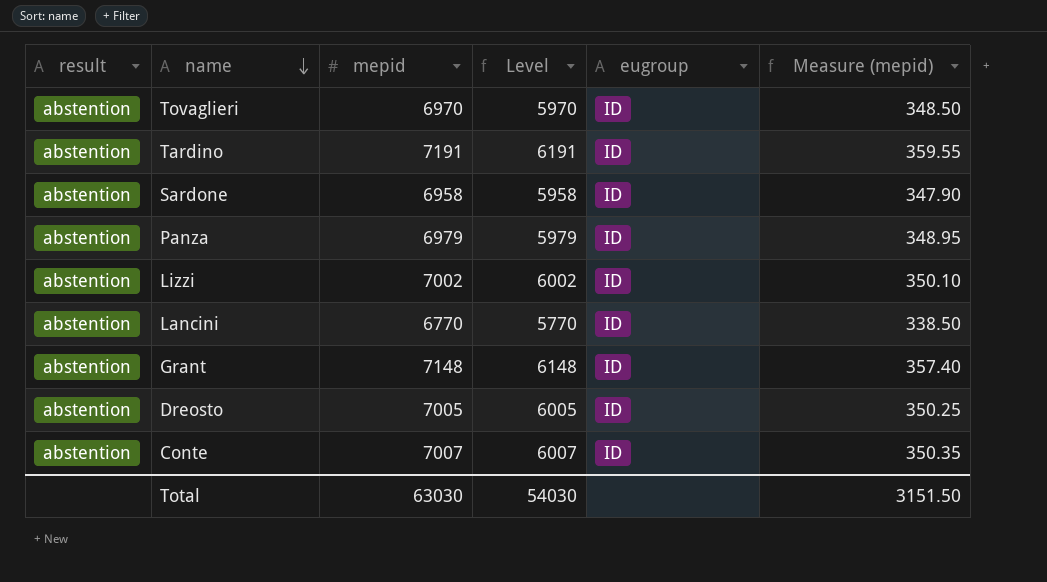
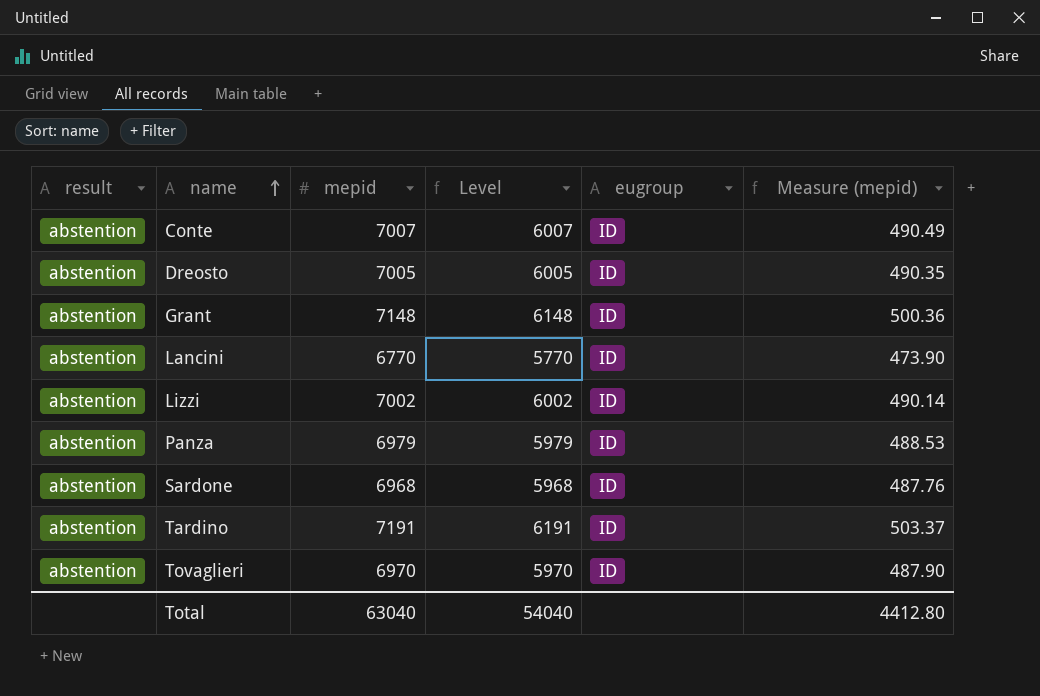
row order: name descending -> name ascending
column Measure (mepid) | formula: [mepid] * 0.05 -> [mepid] * 0.07
Sardone | mepid: 6958 -> 6968
Sardone | Level: 5958 -> 5968
Total | mepid: 63030 -> 63040
Total | Level: 54030 -> 54040
Total | Measure (mepid): 3151.50 -> 4412.80

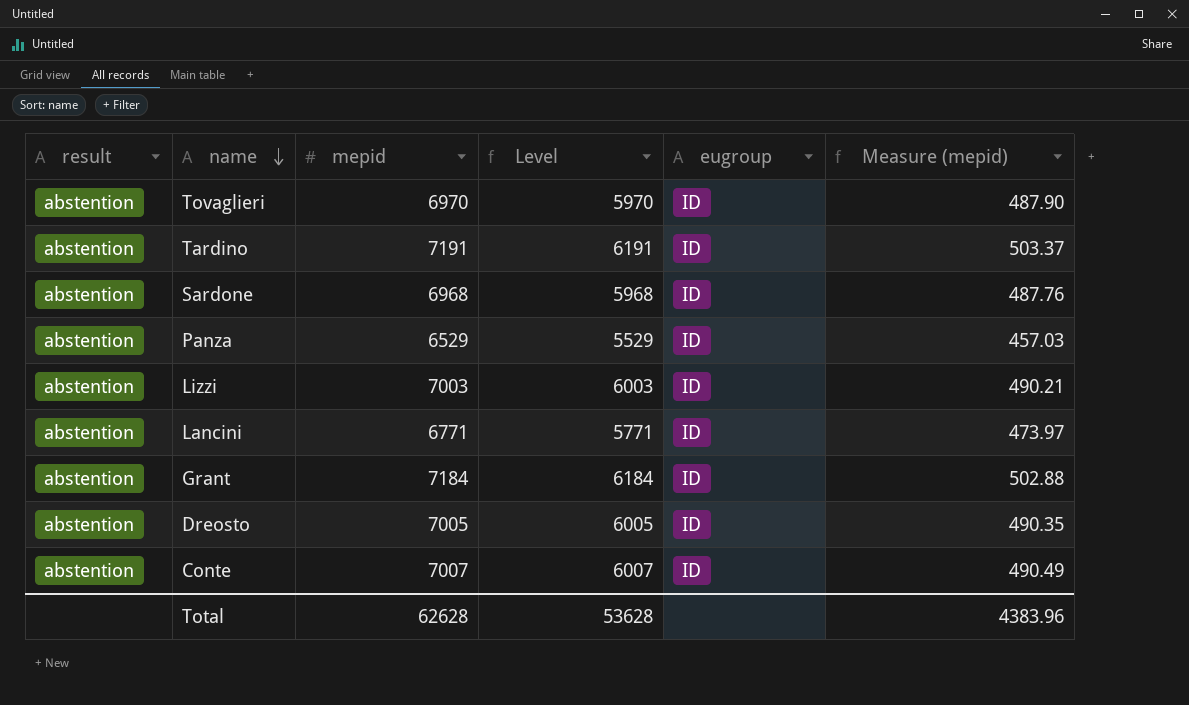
row order: name ascending -> name descending
Panza | mepid: 6979 -> 6529
Panza | Level: 5979 -> 5529
Panza | Measure (mepid): 488.53 -> 457.03
Lizzi | mepid: 7002 -> 7003
Lizzi | Level: 6002 -> 6003
Lizzi | Measure (mepid): 490.14 -> 490.21
Lancini | mepid: 6770 -> 6771
Lancini | Level: 5770 -> 5771
Lancini | Measure (mepid): 473.90 -> 473.97
Grant | mepid: 7148 -> 7184
Grant | Level: 6148 -> 6184
Grant | Measure (mepid): 500.36 -> 502.88
Total | mepid: 63040 -> 62628
Total | Level: 54040 -> 53628
Total | Measure (mepid): 4412.80 -> 4383.96

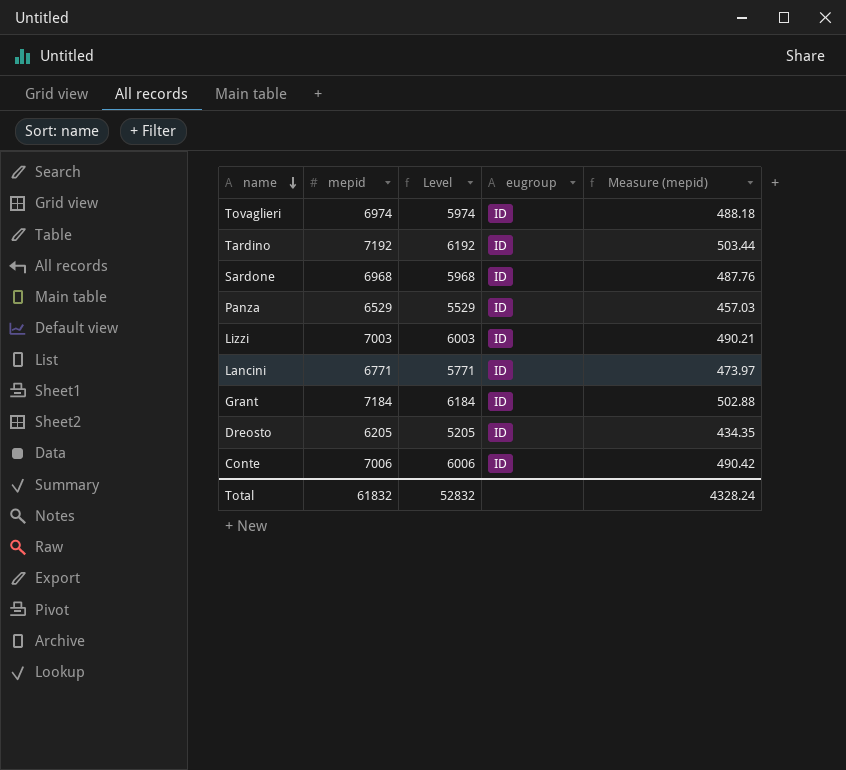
column result | position: 1 -> none
Tovaglieri | mepid: 6970 -> 6974
Tovaglieri | Level: 5970 -> 5974
Tovaglieri | Measure (mepid): 487.90 -> 488.18
Tardino | mepid: 7191 -> 7192
Tardino | Level: 6191 -> 6192
Tardino | Measure (mepid): 503.37 -> 503.44
Dreosto | mepid: 7005 -> 6205
Dreosto | Level: 6005 -> 5205
Dreosto | Measure (mepid): 490.35 -> 434.35
Conte | mepid: 7007 -> 7006
Conte | Level: 6007 -> 6006
Conte | Measure (mepid): 490.49 -> 490.42
Total | mepid: 62628 -> 61832
Total | Level: 53628 -> 52832
Total | Measure (mepid): 4383.96 -> 4328.24

